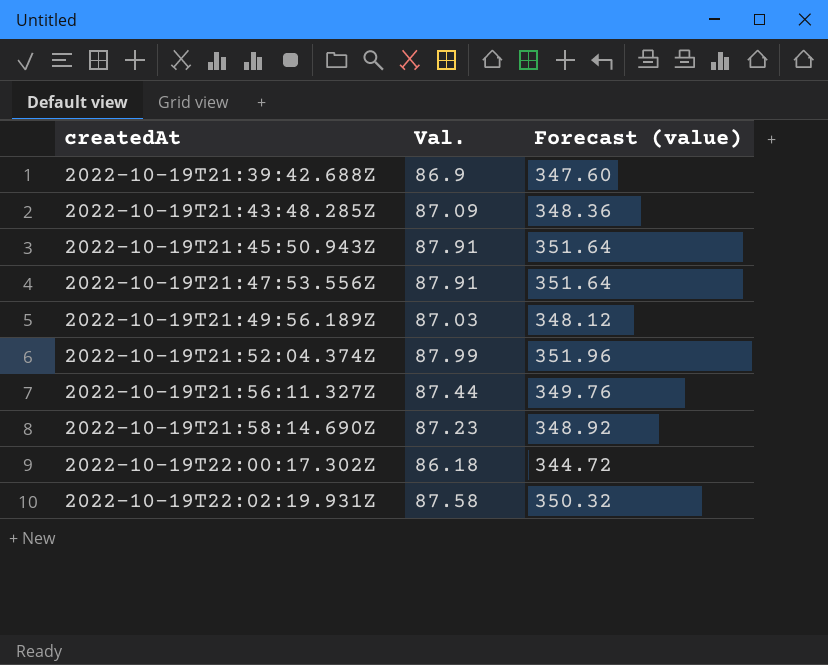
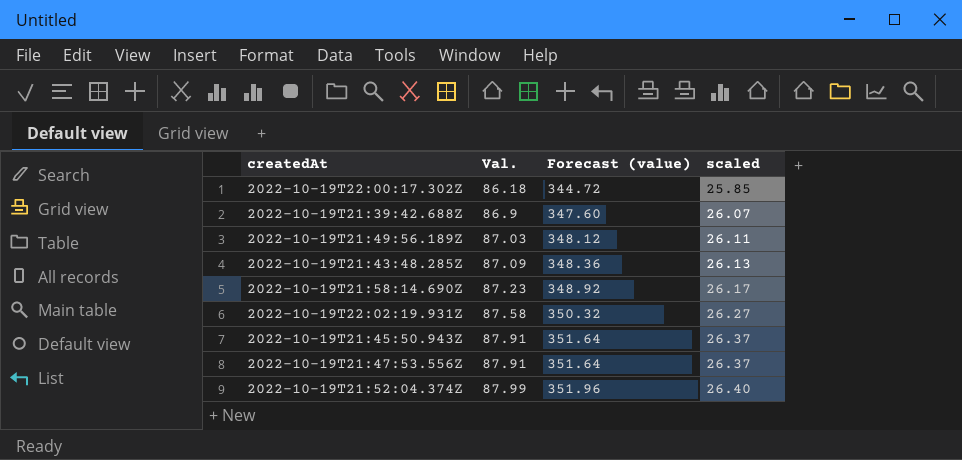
row order: createdAt ascending -> Val. ascending
column scaled | formula: none -> [Val.] * 0.3
row 2022-10-19T21:56:11.327Z: 87.44 | 349.76 -> none

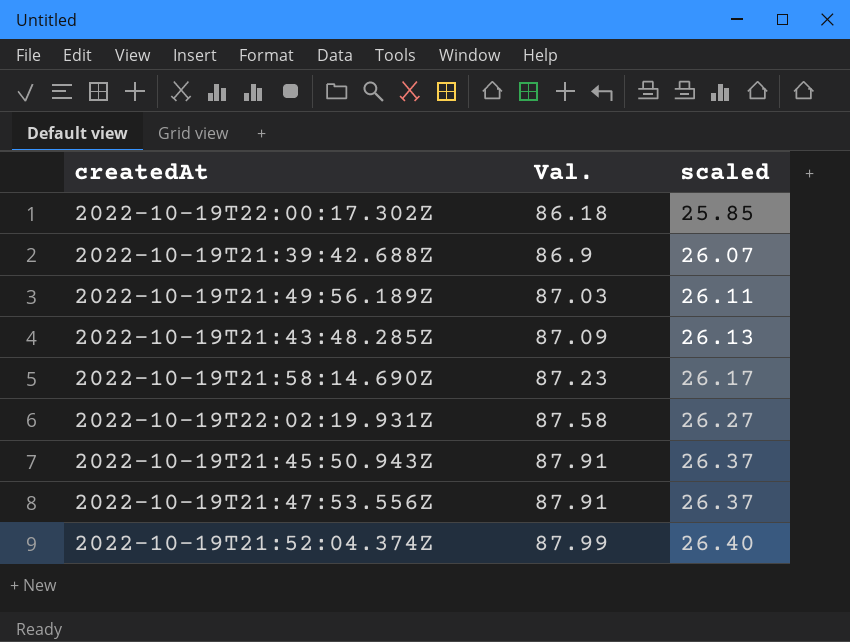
column Forecast (value) | formula: [Val.] * 4 -> none

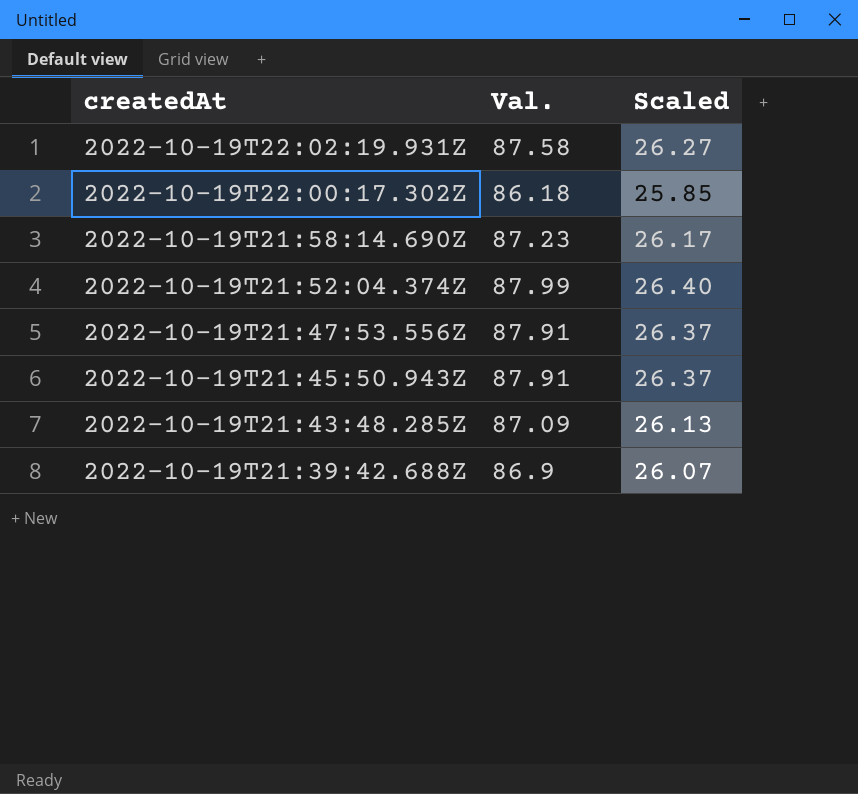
row order: Val. ascending -> createdAt descending
column name: scaled -> Scaled
row 2022-10-19T21:49:56.189Z: 87.03 | 26.11 -> none

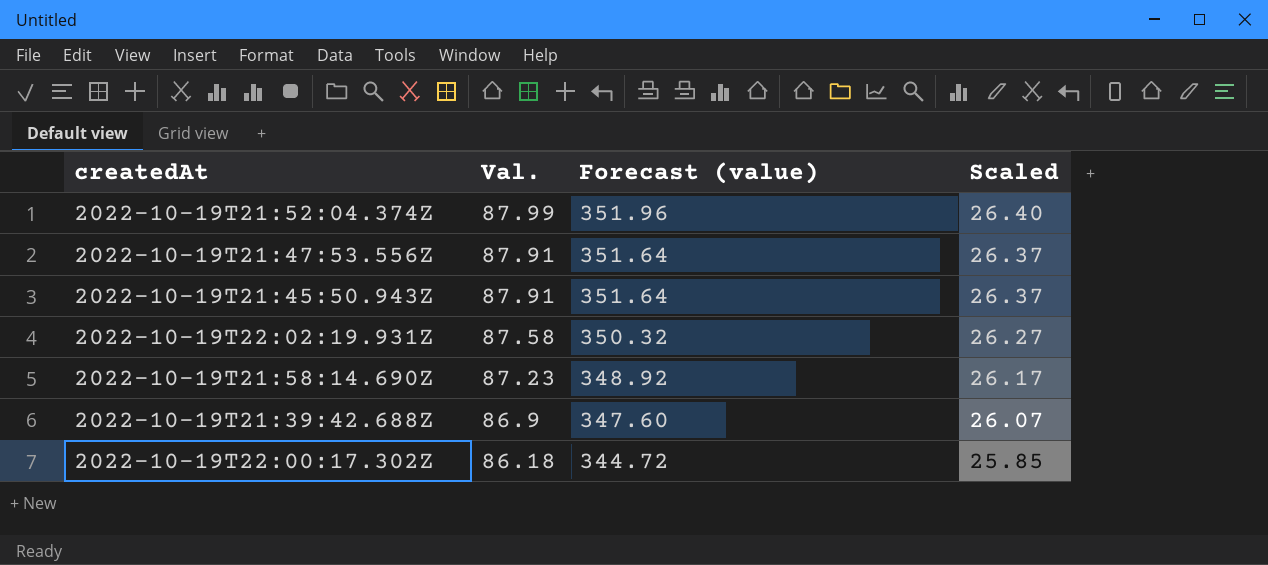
row order: createdAt descending -> Val. descending
column Forecast (value) | formula: none -> [Val.] * 4
row 2022-10-19T21:43:48.285Z: 87.09 | 26.13 -> none

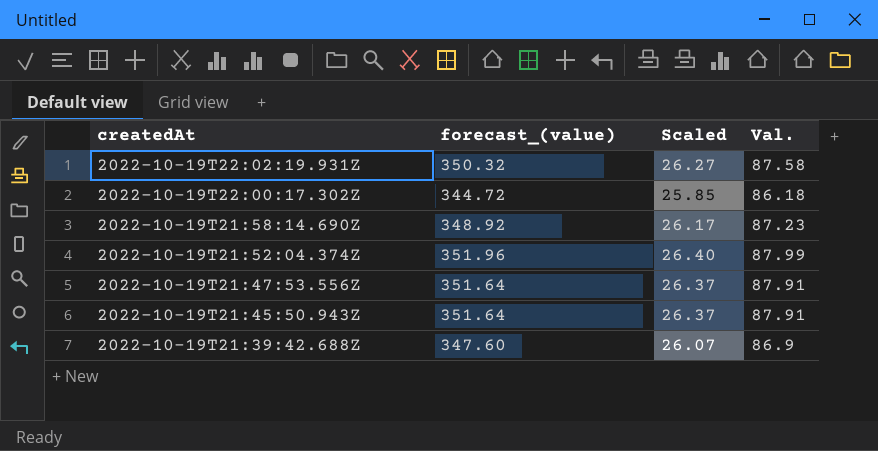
row order: Val. descending -> createdAt descending
column name: Forecast (value) -> forecast_(value)
column Val. | position: 2 -> 4

